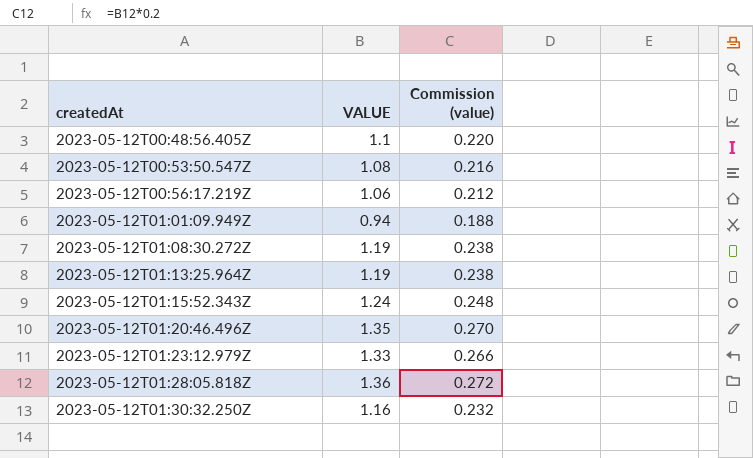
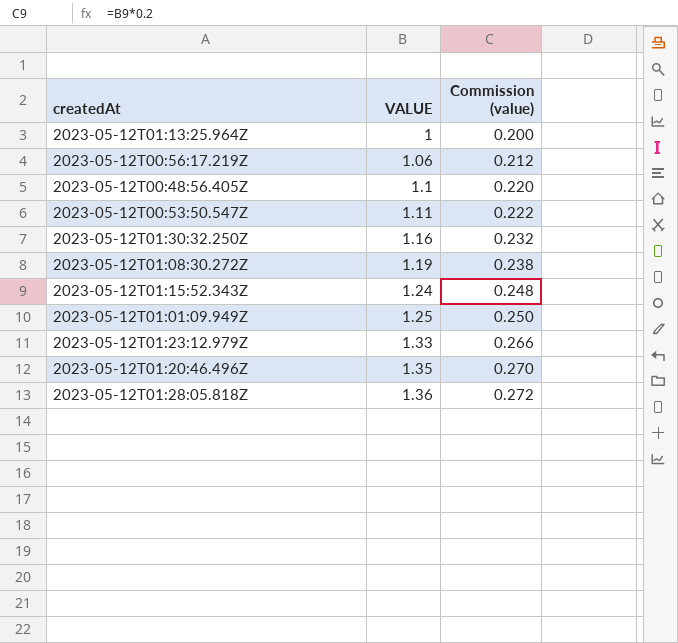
row order: createdAt ascending -> VALUE ascending
2023-05-12T01:13:25.964Z | VALUE: 1.19 -> 1
2023-05-12T01:13:25.964Z | Commission (value): 0.238 -> 0.200
2023-05-12T00:53:50.547Z | VALUE: 1.08 -> 1.11
2023-05-12T00:53:50.547Z | Commission (value): 0.216 -> 0.222
2023-05-12T01:01:09.949Z | VALUE: 0.94 -> 1.25
2023-05-12T01:01:09.949Z | Commission (value): 0.188 -> 0.250

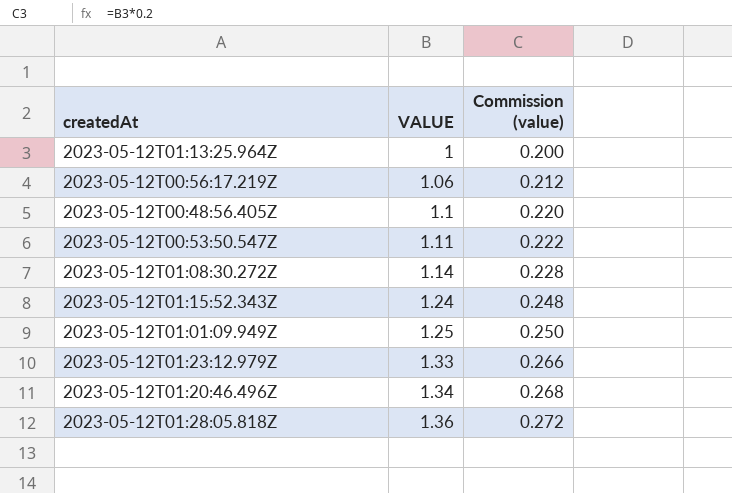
row 2023-05-12T01:30:32.250Z: 1.16 | 0.232 -> none
2023-05-12T01:08:30.272Z | VALUE: 1.19 -> 1.14
2023-05-12T01:08:30.272Z | Commission (value): 0.238 -> 0.228
2023-05-12T01:20:46.496Z | VALUE: 1.35 -> 1.34
2023-05-12T01:20:46.496Z | Commission (value): 0.270 -> 0.268

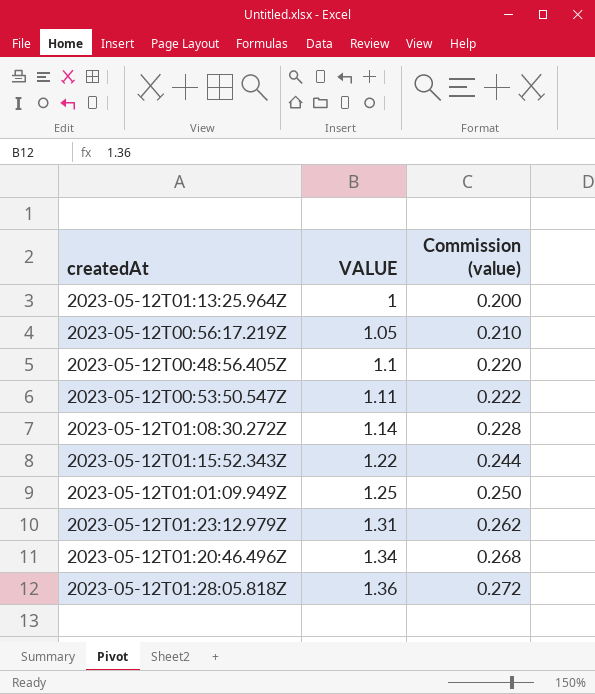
2023-05-12T00:56:17.219Z | VALUE: 1.06 -> 1.05
2023-05-12T00:56:17.219Z | Commission (value): 0.212 -> 0.210
2023-05-12T01:15:52.343Z | VALUE: 1.24 -> 1.22
2023-05-12T01:15:52.343Z | Commission (value): 0.248 -> 0.244
2023-05-12T01:23:12.979Z | VALUE: 1.33 -> 1.31
2023-05-12T01:23:12.979Z | Commission (value): 0.266 -> 0.262

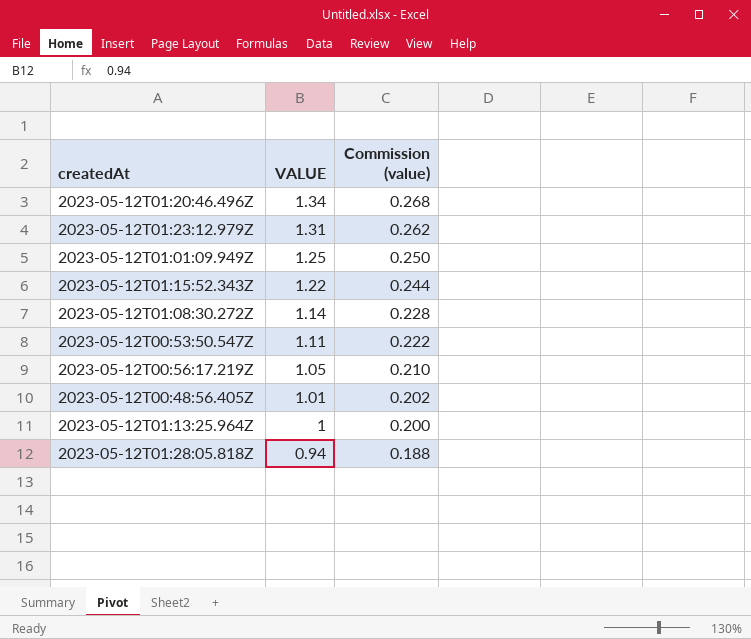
row order: VALUE ascending -> VALUE descending
2023-05-12T00:48:56.405Z | VALUE: 1.1 -> 1.01
2023-05-12T00:48:56.405Z | Commission (value): 0.220 -> 0.202
2023-05-12T01:28:05.818Z | VALUE: 1.36 -> 0.94
2023-05-12T01:28:05.818Z | Commission (value): 0.272 -> 0.188

